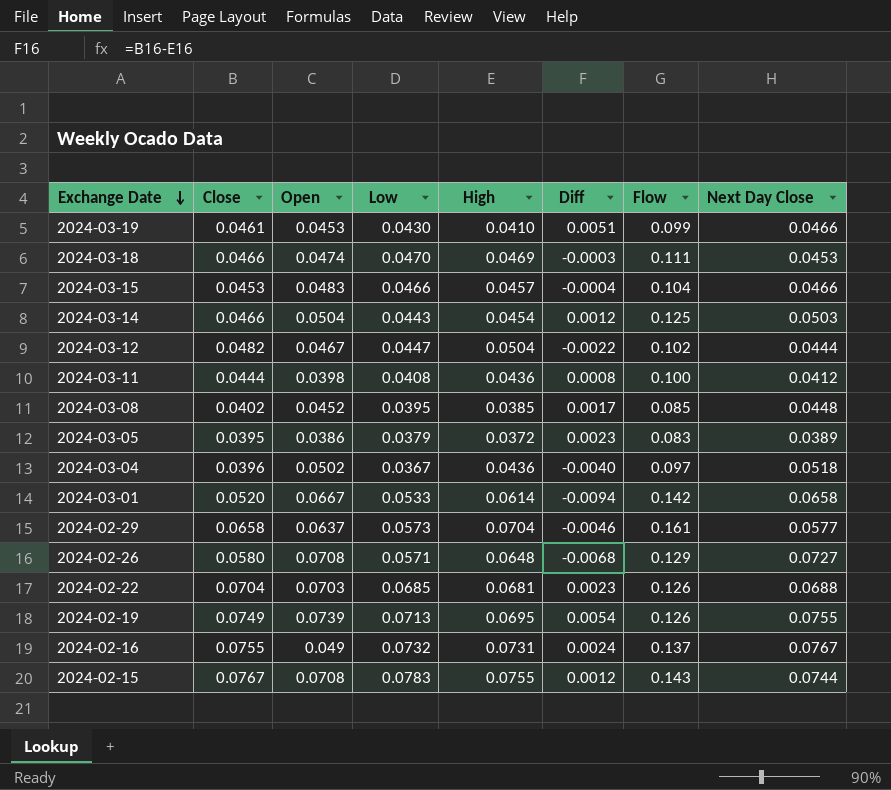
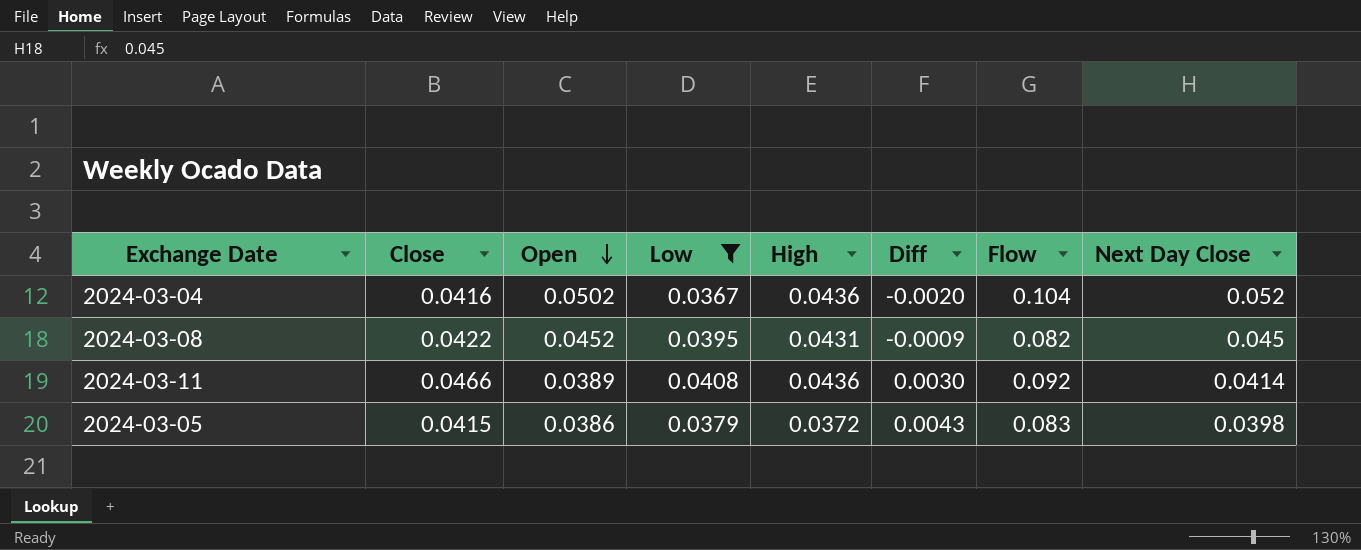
filter: none -> Low <= 0.0408
row order: Exchange Date descending -> Open descending
2024-03-04 | Close: 0.0396 -> 0.0416
2024-03-04 | Diff: -0.0040 -> -0.0020
2024-03-04 | Flow: 0.097 -> 0.104
2024-03-04 | Next Day Close: 0.0518 -> 0.052
2024-03-08 | Close: 0.0402 -> 0.0422
2024-03-08 | High: 0.0385 -> 0.0431
2024-03-08 | Diff: 0.0017 -> -0.0009
2024-03-08 | Flow: 0.085 -> 0.082
2024-03-08 | Next Day Close: 0.0448 -> 0.045
2024-03-11 | Close: 0.0444 -> 0.0466
2024-03-11 | Open: 0.0398 -> 0.0389
2024-03-11 | Diff: 0.0008 -> 0.0030
2024-03-11 | Flow: 0.100 -> 0.092
2024-03-11 | Next Day Close: 0.0412 -> 0.0414
2024-03-05 | Close: 0.0395 -> 0.0415
2024-03-05 | Diff: 0.0023 -> 0.0043
2024-03-05 | Next Day Close: 0.0389 -> 0.0398

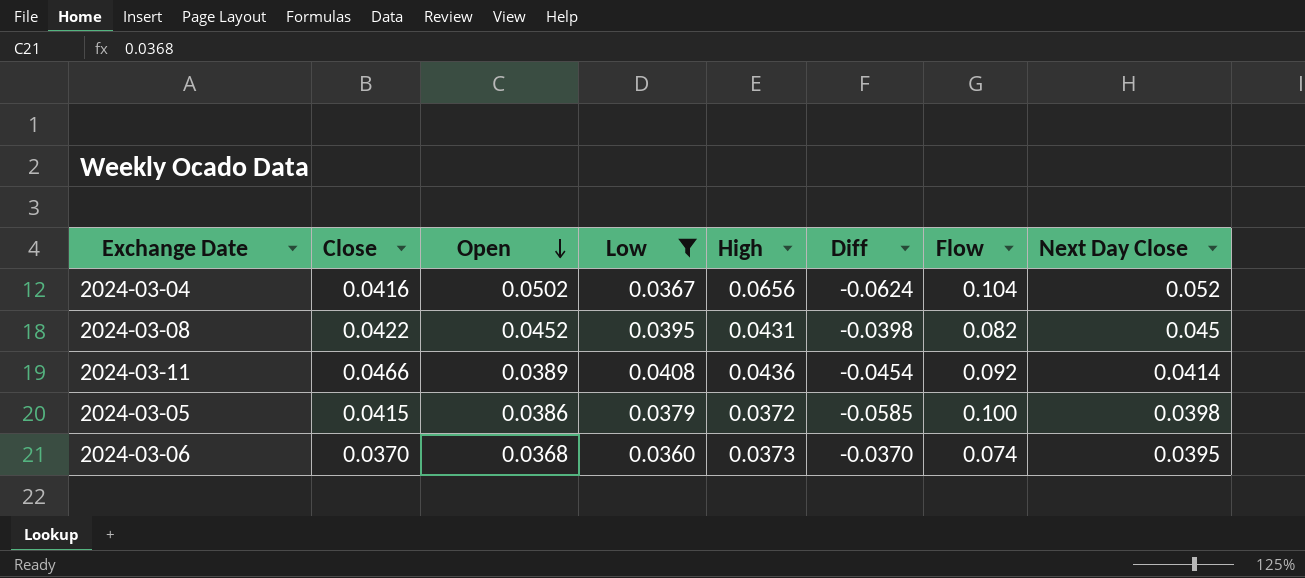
column Diff | formula: [Close] - [High] -> [Close] - [Flow]
2024-03-04 | High: 0.0436 -> 0.0656
2024-03-05 | Flow: 0.083 -> 0.100
row 2024-03-06: none -> 0.0370 | 0.0368 | 0.0360 | 0.0373 | -0.0370 | 0.074 | 0.0395

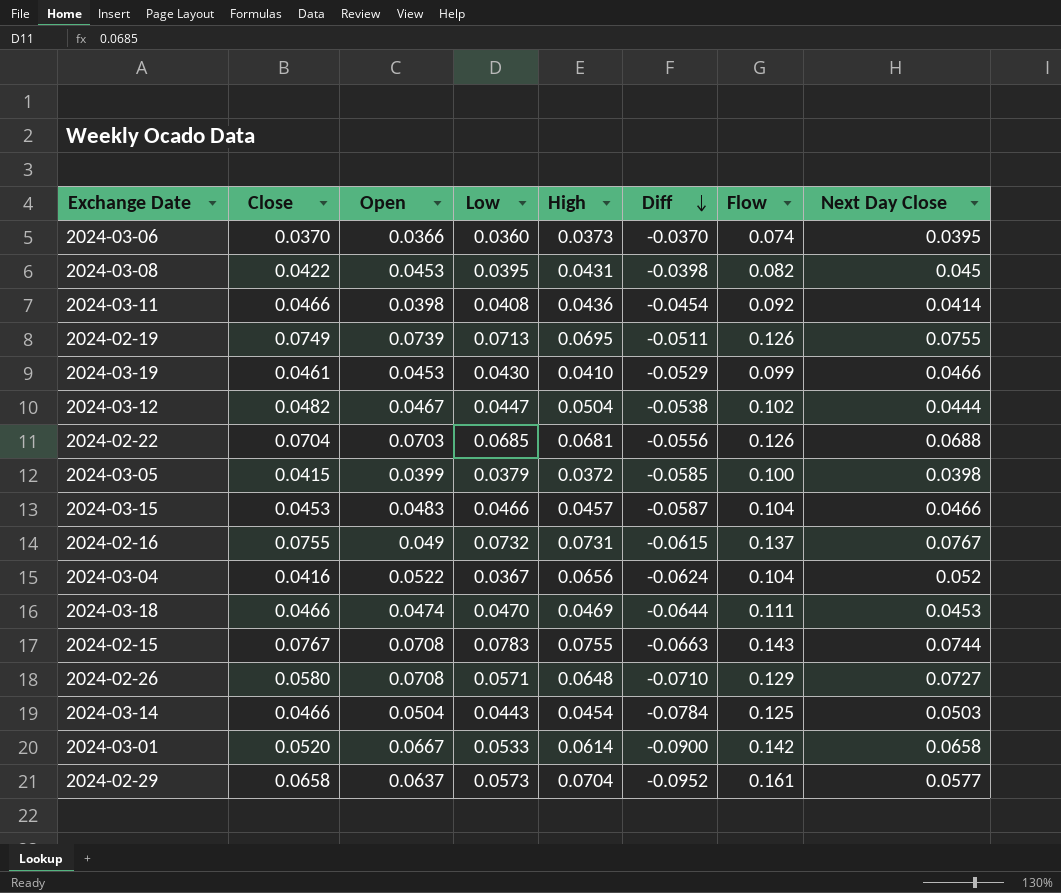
filter: Low <= 0.0408 -> none
row order: Open descending -> Diff descending
2024-03-06 | Open: 0.0368 -> 0.0366
2024-03-08 | Open: 0.0452 -> 0.0453
2024-03-11 | Open: 0.0389 -> 0.0398
2024-03-05 | Open: 0.0386 -> 0.0399
2024-03-04 | Open: 0.0502 -> 0.0522

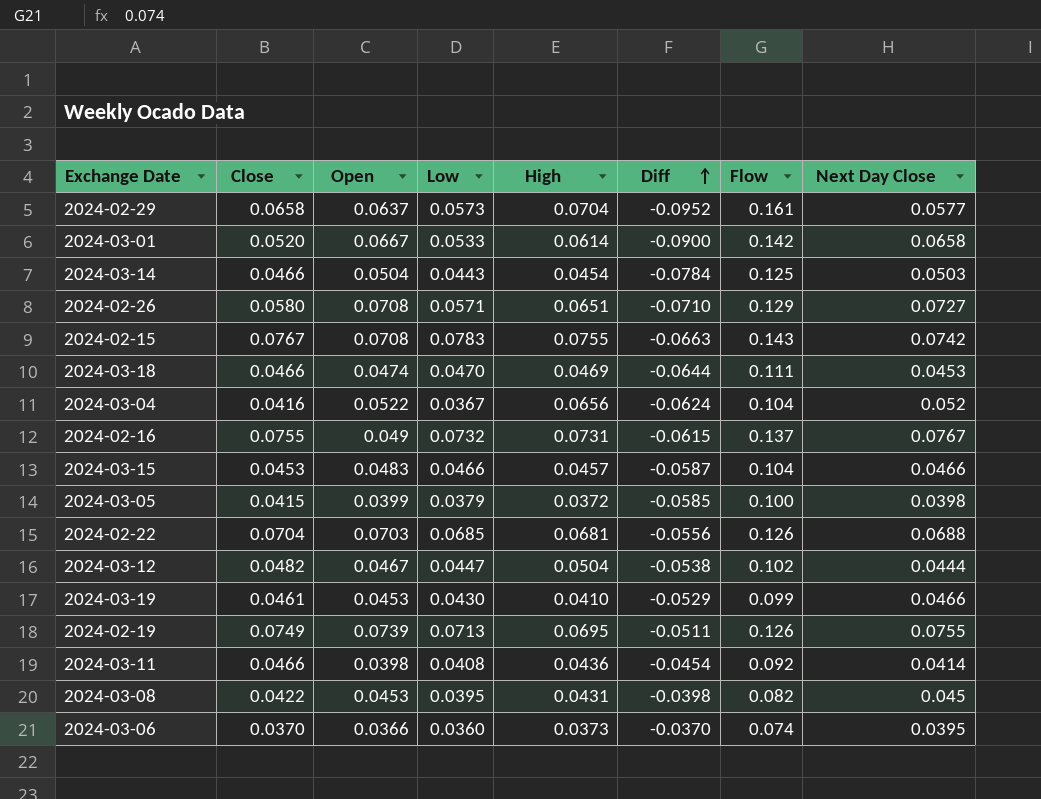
row order: Diff descending -> Diff ascending
2024-02-26 | High: 0.0648 -> 0.0651
2024-02-15 | Next Day Close: 0.0744 -> 0.0742

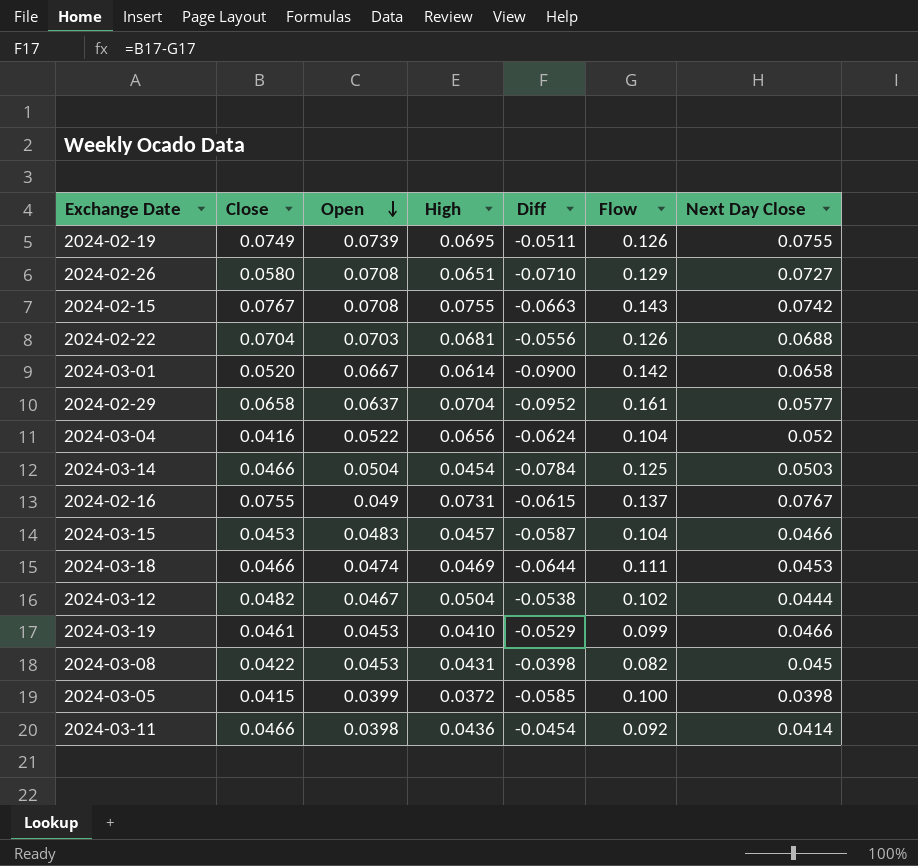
row order: Diff ascending -> Open descending
column Low | position: 4 -> none
row 2024-03-06: 0.0370 | 0.0366 | 0.0360 | 0.0373 | -0.0370 | 0.074 | 0.0395 -> none

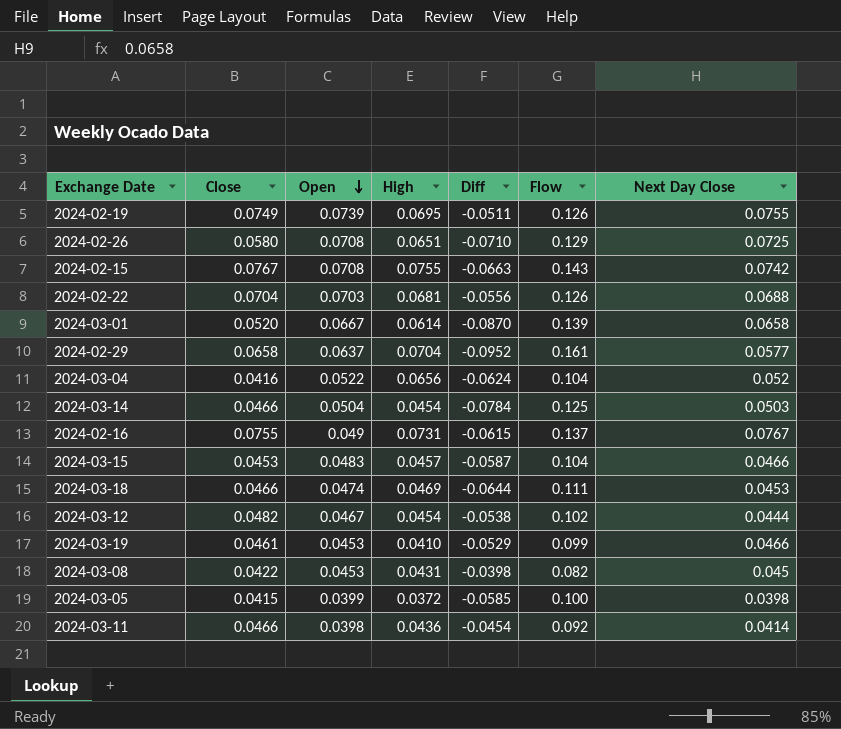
2024-02-26 | Next Day Close: 0.0727 -> 0.0725
2024-03-01 | Diff: -0.0900 -> -0.0870
2024-03-01 | Flow: 0.142 -> 0.139
2024-03-12 | High: 0.0504 -> 0.0454

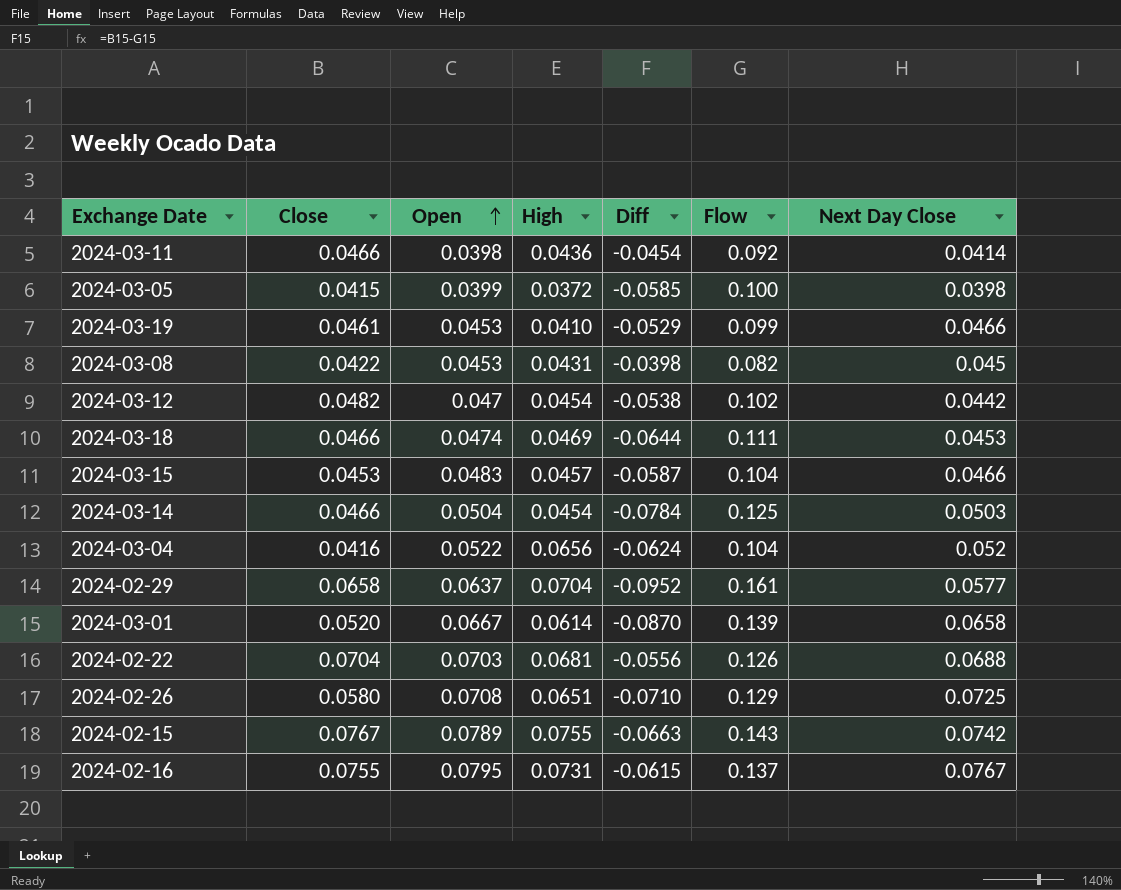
row order: Open descending -> Open ascending
row 2024-02-19: 0.0749 | 0.0739 | 0.0695 | -0.0511 | 0.126 | 0.0755 -> none
2024-03-12 | Open: 0.0467 -> 0.047
2024-03-12 | Next Day Close: 0.0444 -> 0.0442
2024-02-15 | Open: 0.0708 -> 0.0789
2024-02-16 | Open: 0.049 -> 0.0795

